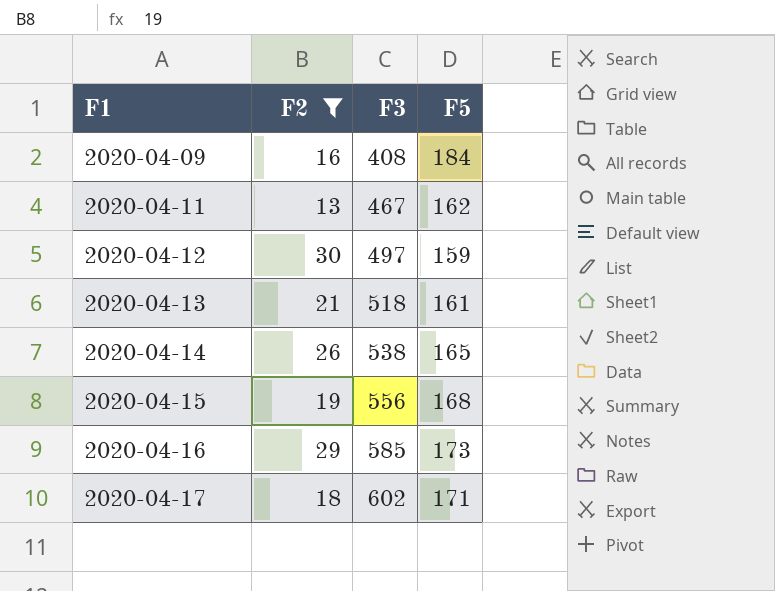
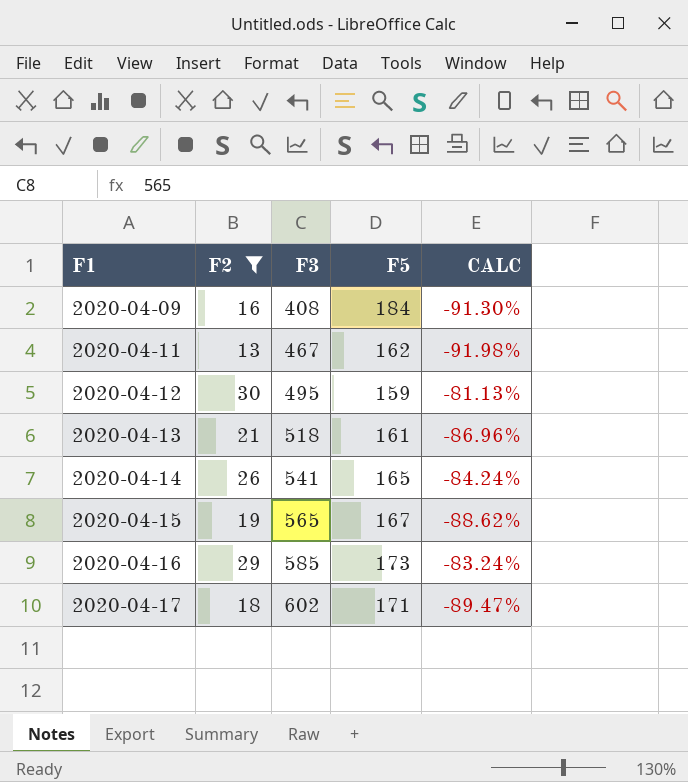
column CALC | formula: none -> ([F2] - [F5]) / [F5]
2020-04-12 | F3: 497 -> 495
2020-04-14 | F3: 538 -> 541
2020-04-15 | F3: 556 -> 565
2020-04-15 | F5: 168 -> 167

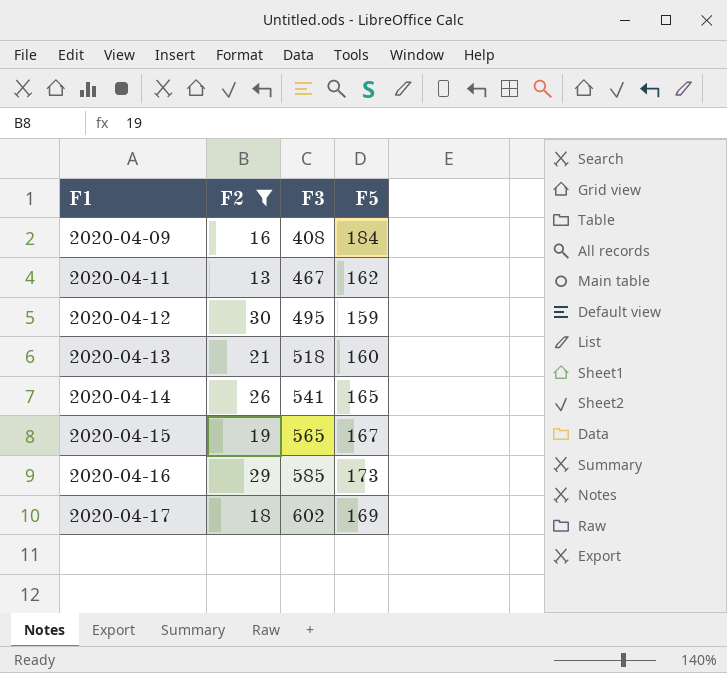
column CALC | formula: ([F2] - [F5]) / [F5] -> none
2020-04-13 | F5: 161 -> 160
2020-04-17 | F5: 171 -> 169

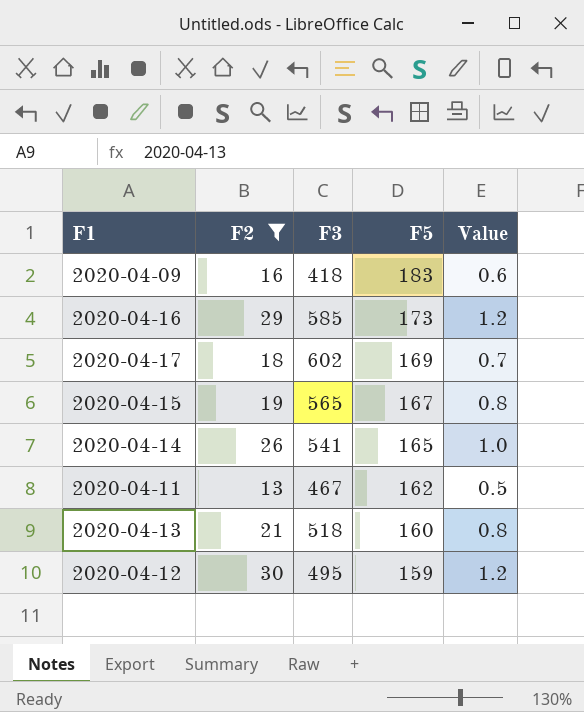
row order: F1 ascending -> F5 descending
column Value | formula: none -> [F2] * 0.04
2020-04-09 | F3: 408 -> 418
2020-04-09 | F5: 184 -> 183

